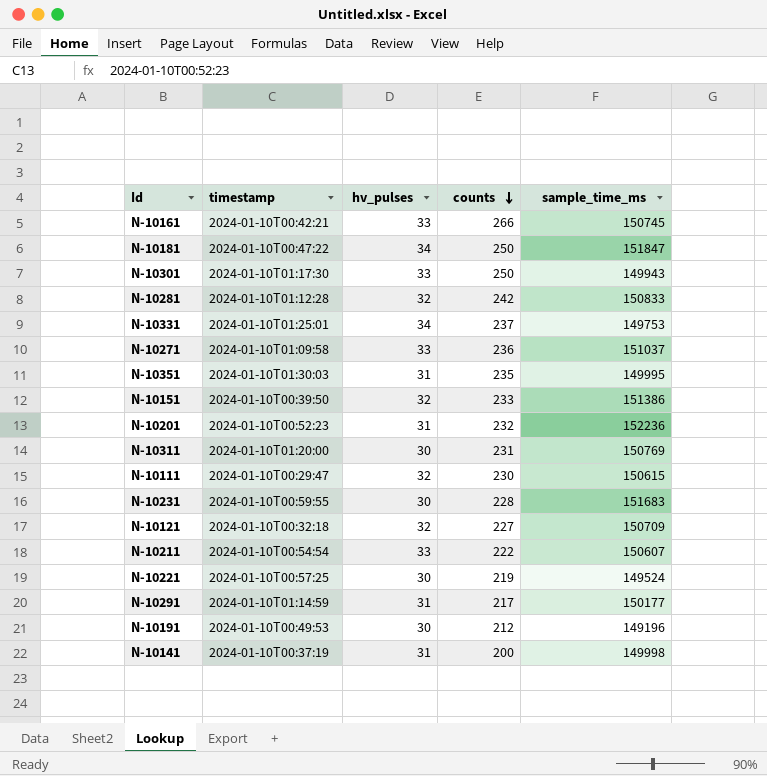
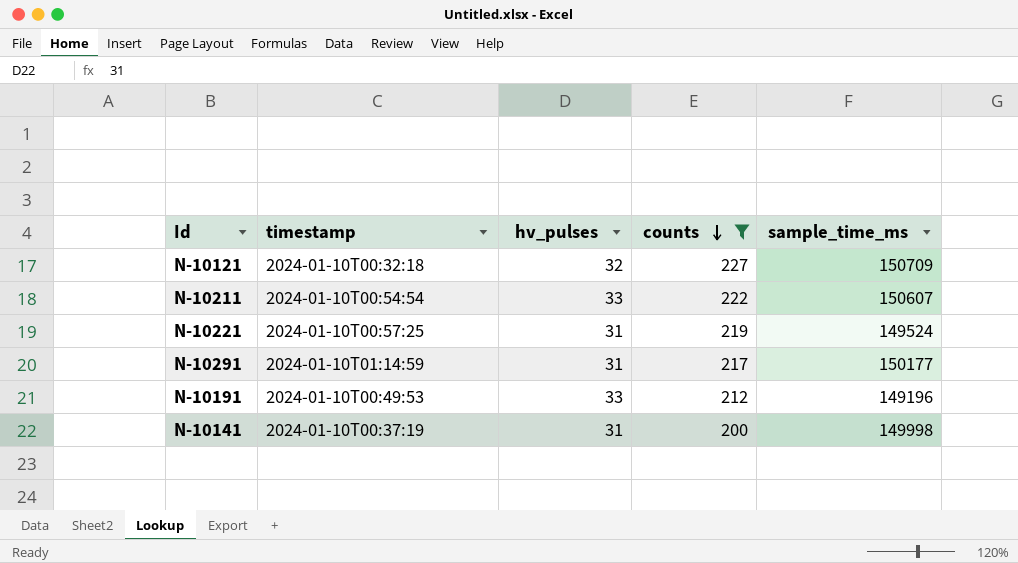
filter: none -> counts <= 227
N-10221 | hv_pulses: 30 -> 31
N-10191 | hv_pulses: 30 -> 33

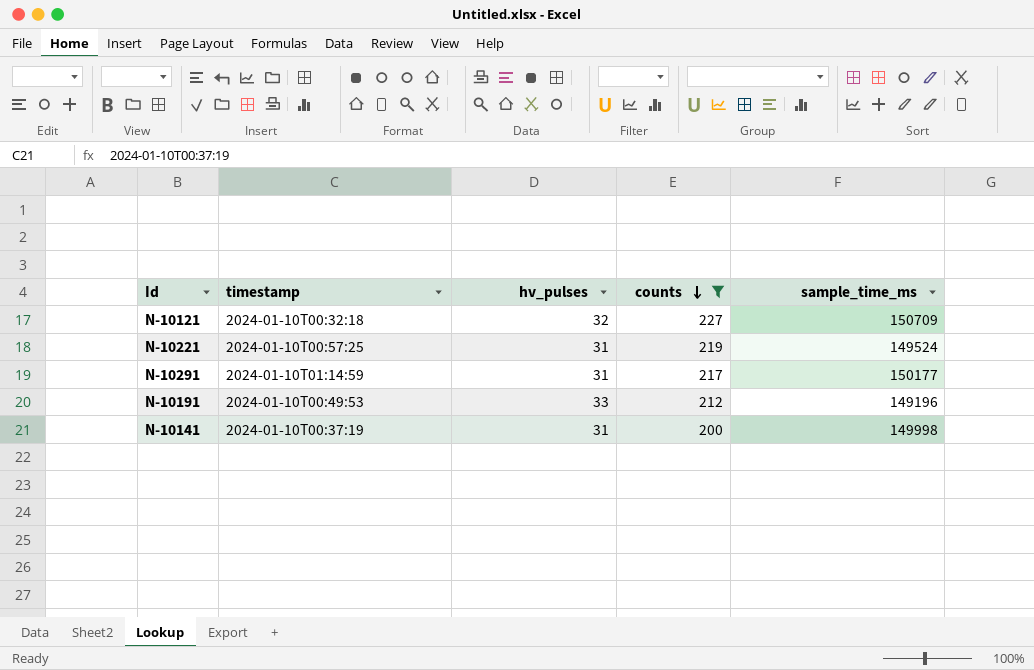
row N-10211: 2024-01-10T00:54:54 | 33 | 222 | 150607 -> none

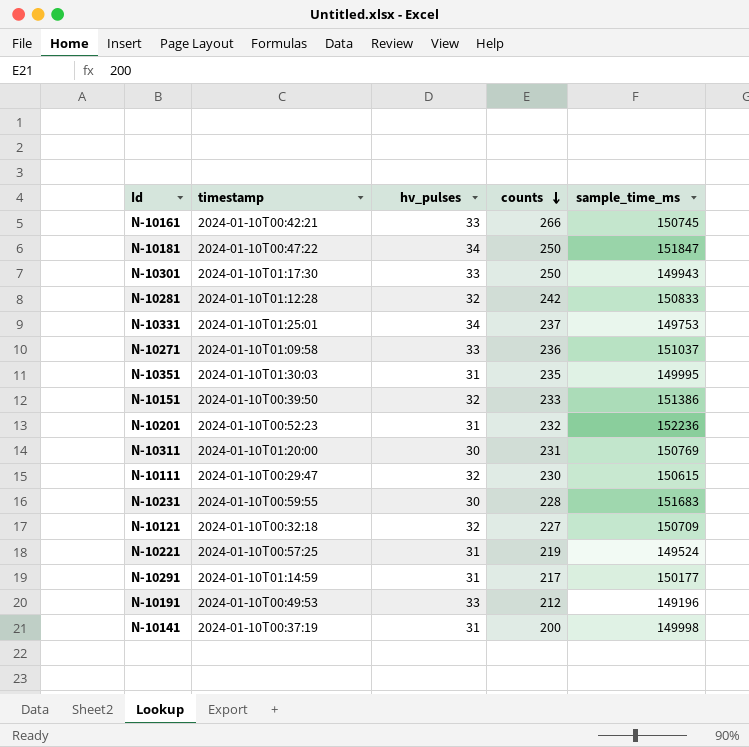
filter: counts <= 227 -> none

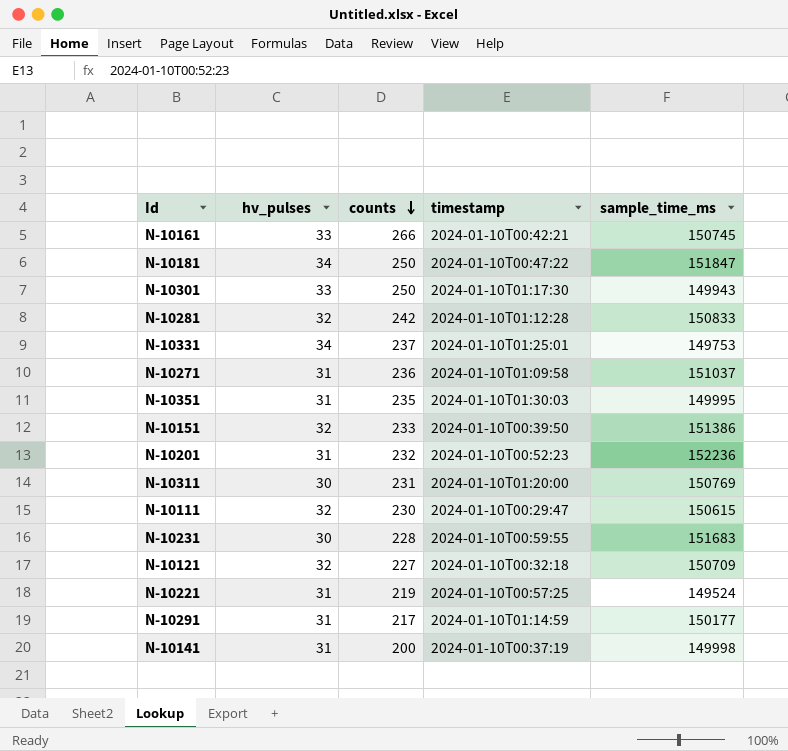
column timestamp | position: 2 -> 4
row N-10191: 2024-01-10T00:49:53 | 33 | 212 | 149196 -> none
N-10271 | hv_pulses: 33 -> 31

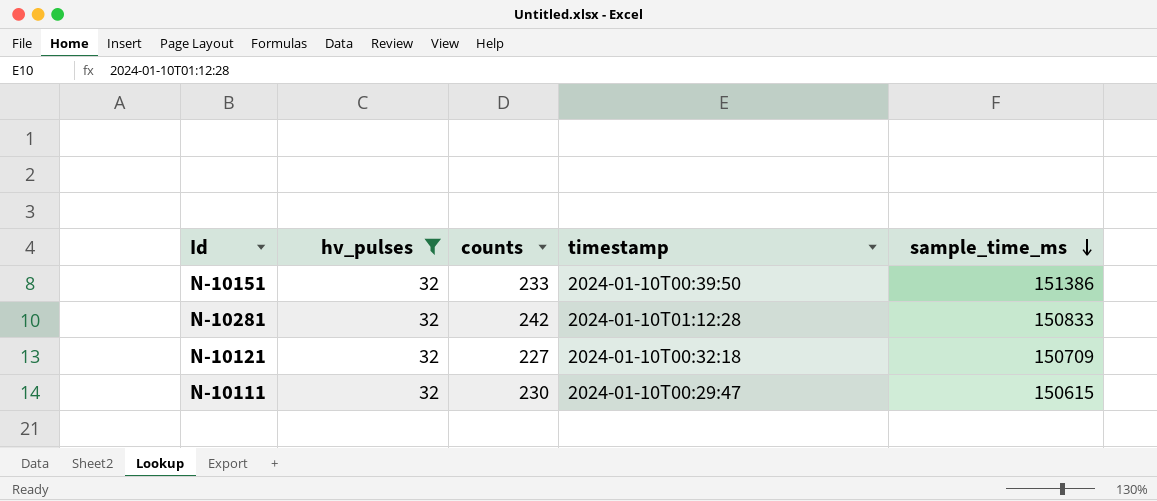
filter: none -> hv_pulses = 32
row order: counts descending -> sample_time_ms descending

